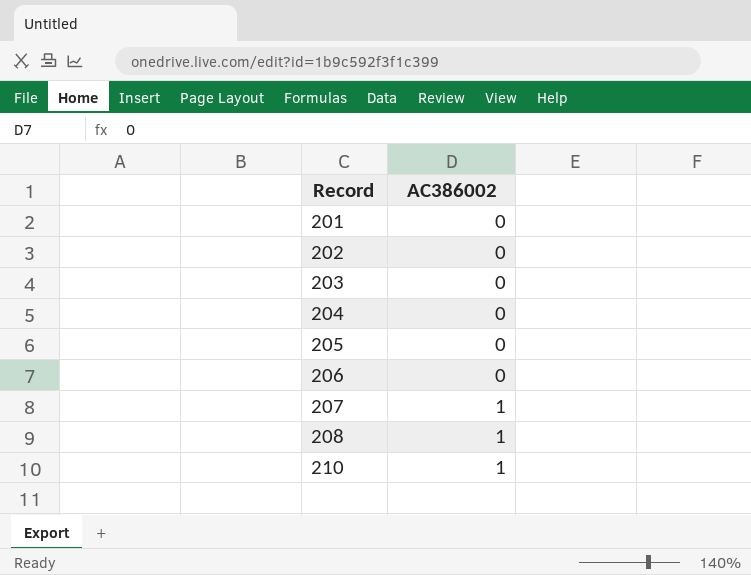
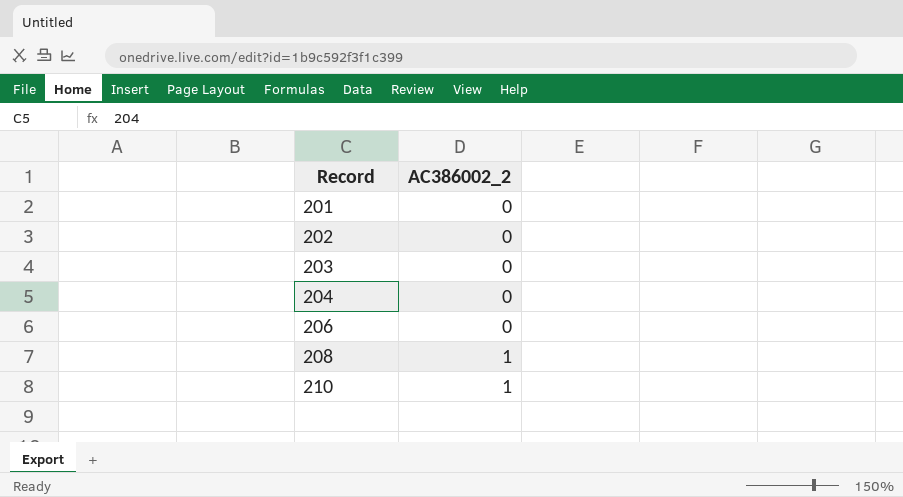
column name: AC386002 -> AC386002_2
row 205: 0 -> none
row 207: 1 -> none

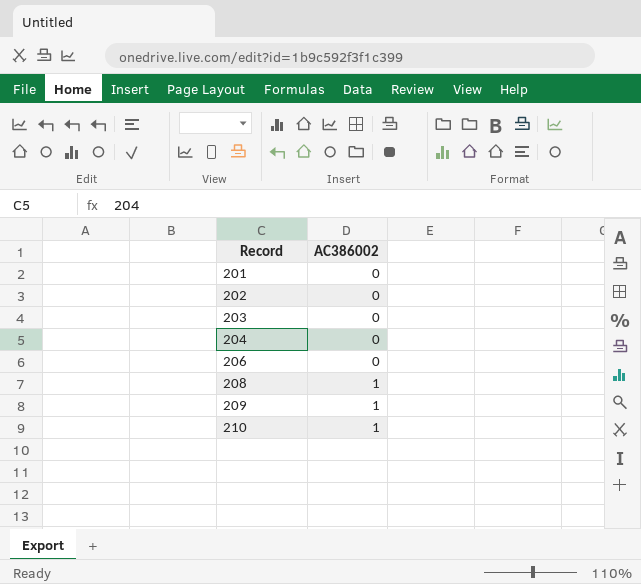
column name: AC386002_2 -> AC386002
row 209: none -> 1

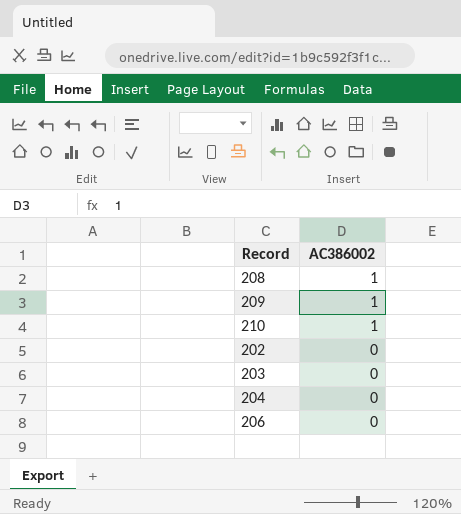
row order: Record ascending -> AC386002 descending
row 201: 0 -> none

